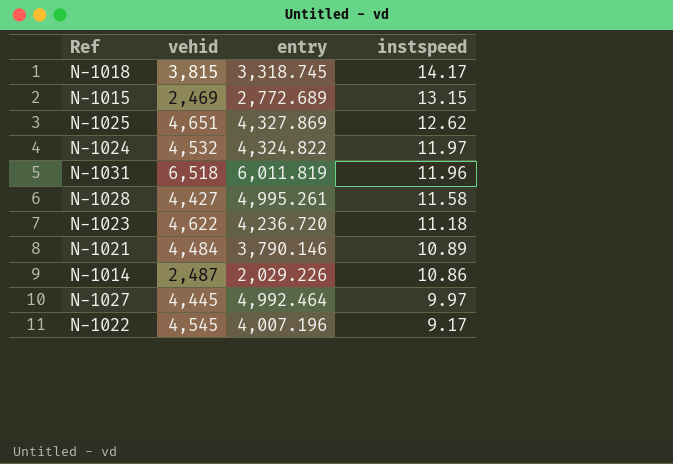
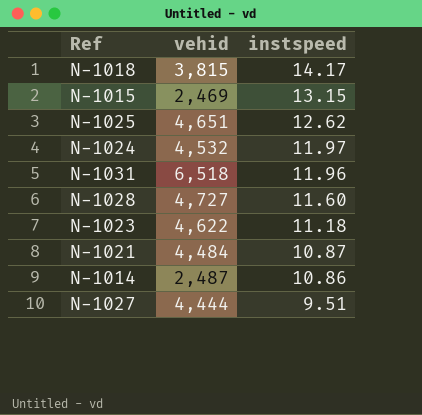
column entry | position: 3 -> none
row N-1022: 4,545 | 4,007.196 | 9.17 -> none
N-1028 | vehid: 4,427 -> 4,727
N-1028 | instspeed: 11.58 -> 11.60
N-1021 | instspeed: 10.89 -> 10.87
N-1027 | vehid: 4,445 -> 4,444
N-1027 | instspeed: 9.97 -> 9.51

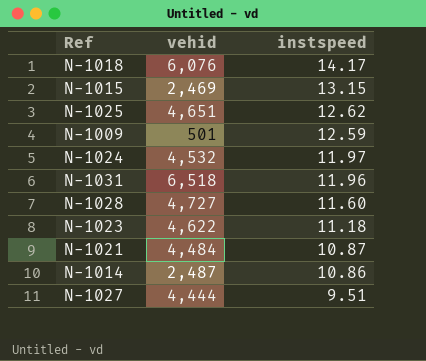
N-1018 | vehid: 3,815 -> 6,076
row N-1009: none -> 501 | 12.59

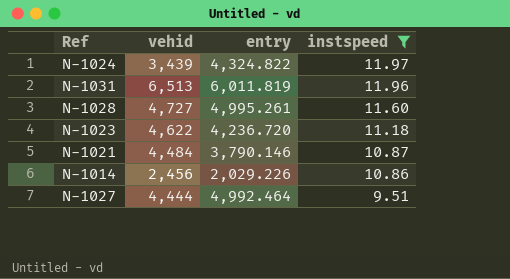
filter: none -> instspeed <= 11.97
column entry | position: none -> 3
N-1024 | vehid: 4,532 -> 3,439
N-1031 | vehid: 6,518 -> 6,513
N-1014 | vehid: 2,487 -> 2,456

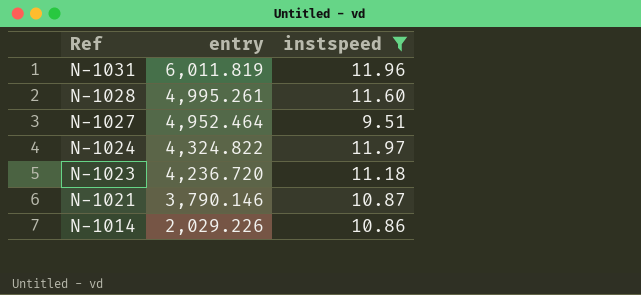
row order: instspeed descending -> Ref descending
column vehid | position: 2 -> none
N-1027 | entry: 4,992.464 -> 4,952.464

